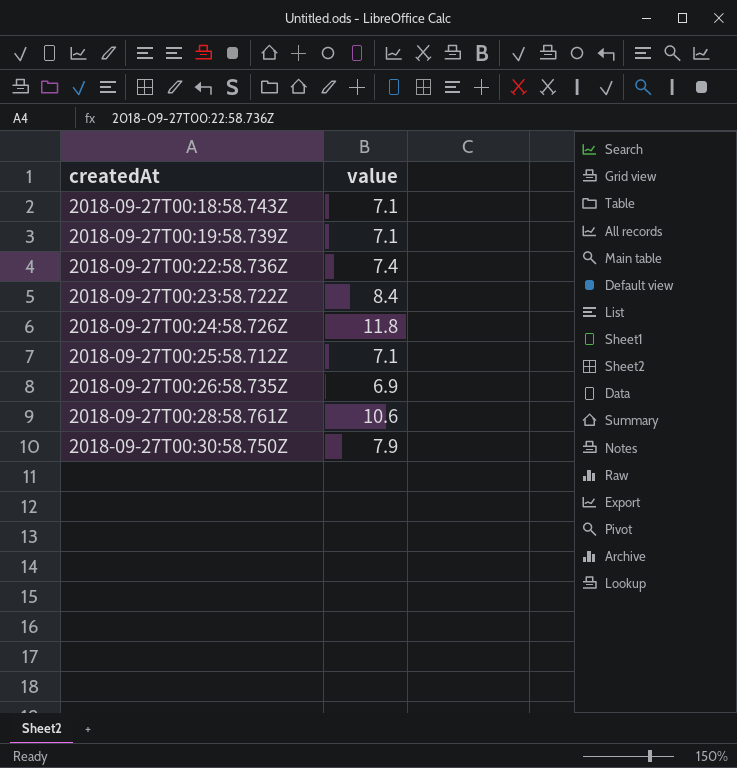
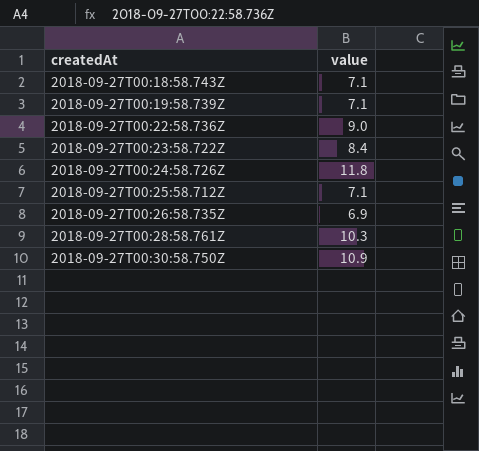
2018-09-27T00:22:58.736Z | value: 7.4 -> 9.0
2018-09-27T00:28:58.761Z | value: 10.6 -> 10.3
2018-09-27T00:30:58.750Z | value: 7.9 -> 10.9

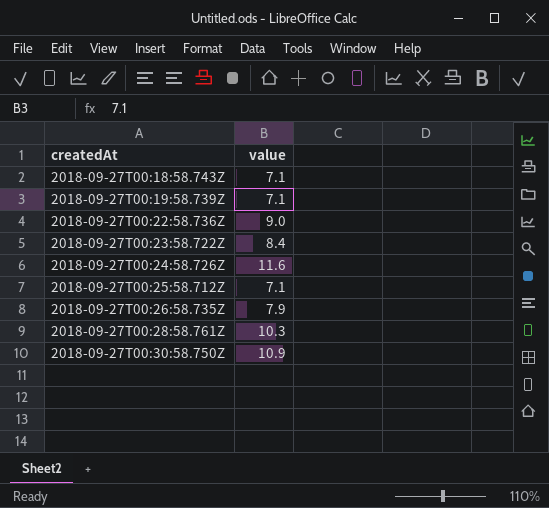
2018-09-27T00:24:58.726Z | value: 11.8 -> 11.6
2018-09-27T00:26:58.735Z | value: 6.9 -> 7.9

